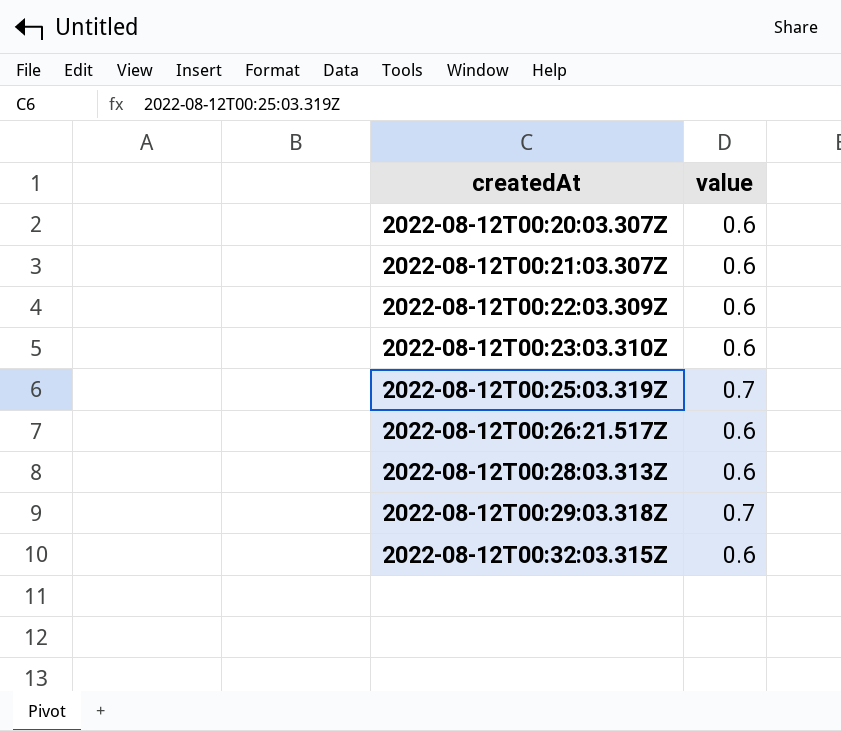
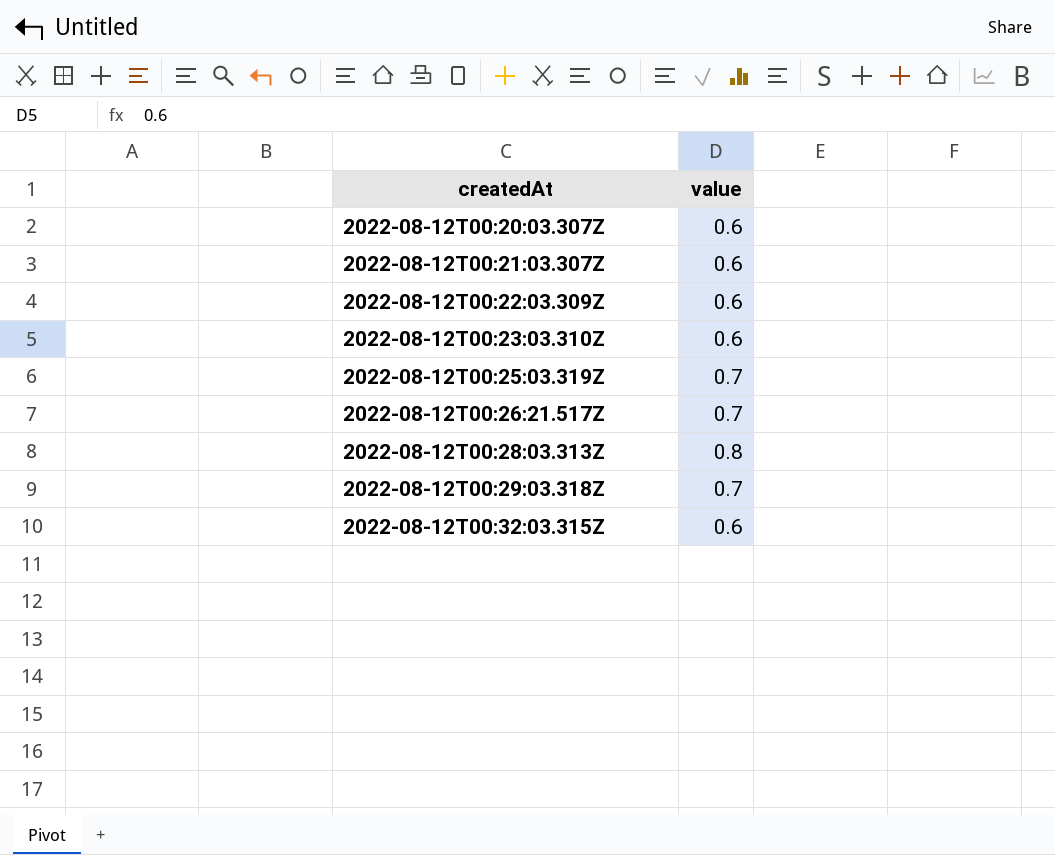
2022-08-12T00:26:21.517Z | value: 0.6 -> 0.7
2022-08-12T00:28:03.313Z | value: 0.6 -> 0.8

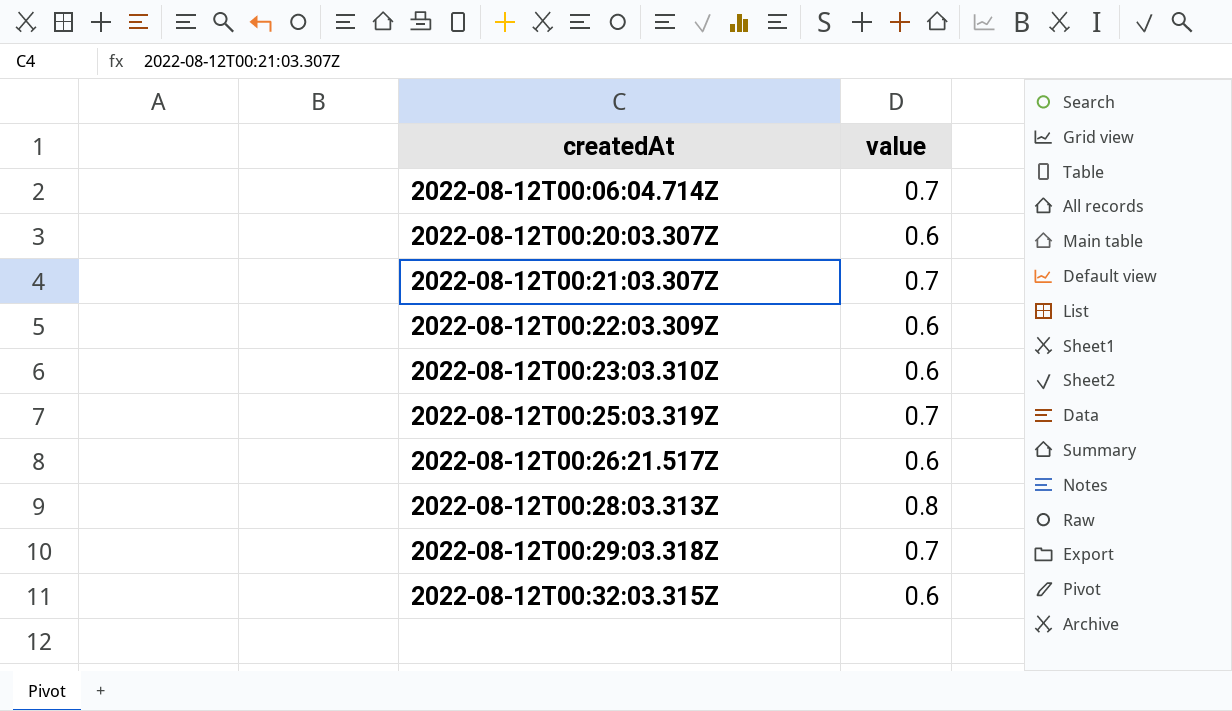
row 2022-08-12T00:06:04.714Z: none -> 0.7
2022-08-12T00:21:03.307Z | value: 0.6 -> 0.7
2022-08-12T00:26:21.517Z | value: 0.7 -> 0.6

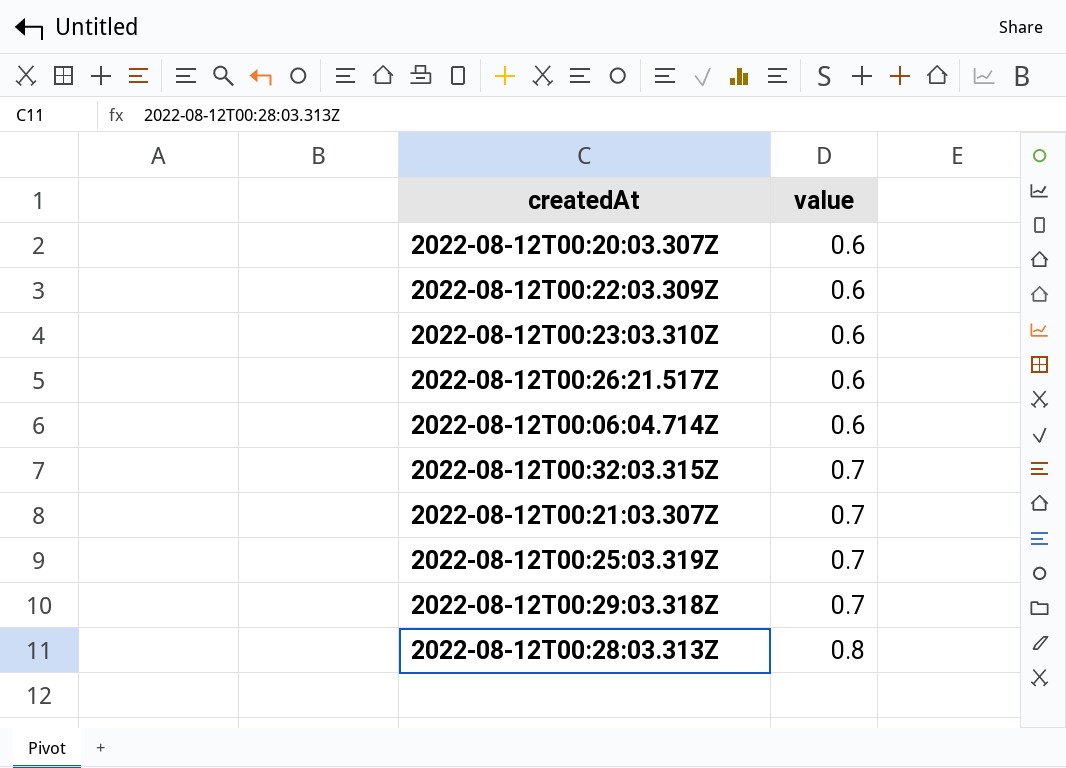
row order: createdAt ascending -> value ascending
2022-08-12T00:06:04.714Z | value: 0.7 -> 0.6
2022-08-12T00:32:03.315Z | value: 0.6 -> 0.7

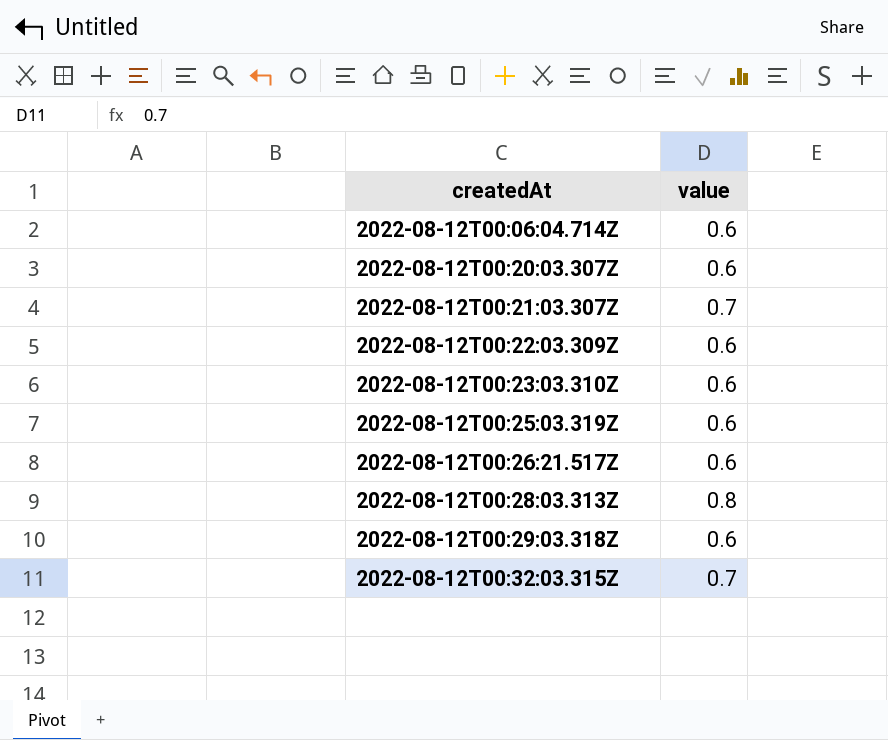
row order: value ascending -> createdAt ascending
2022-08-12T00:25:03.319Z | value: 0.7 -> 0.6
2022-08-12T00:29:03.318Z | value: 0.7 -> 0.6

